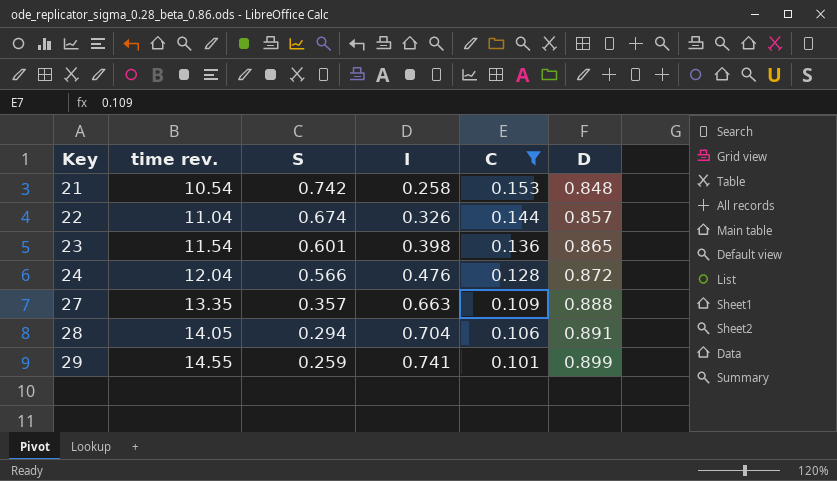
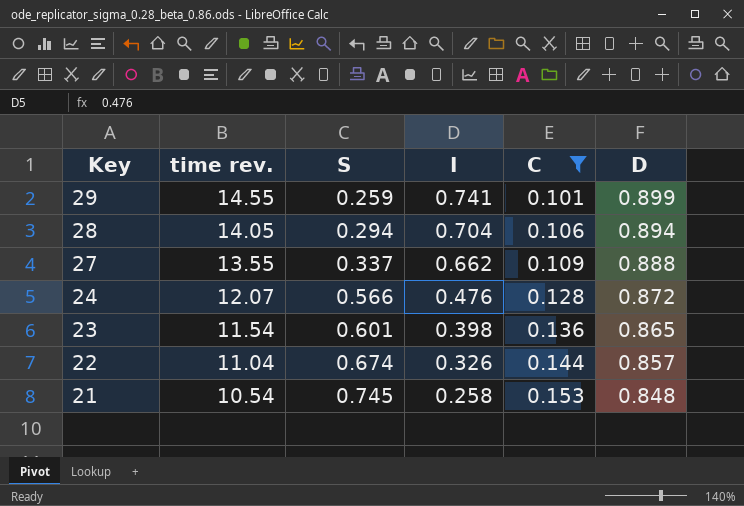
row order: Key ascending -> Key descending
28 | D: 0.891 -> 0.894
27 | time rev.: 13.35 -> 13.55
27 | S: 0.357 -> 0.337
27 | I: 0.663 -> 0.662
24 | time rev.: 12.04 -> 12.07
21 | S: 0.742 -> 0.745

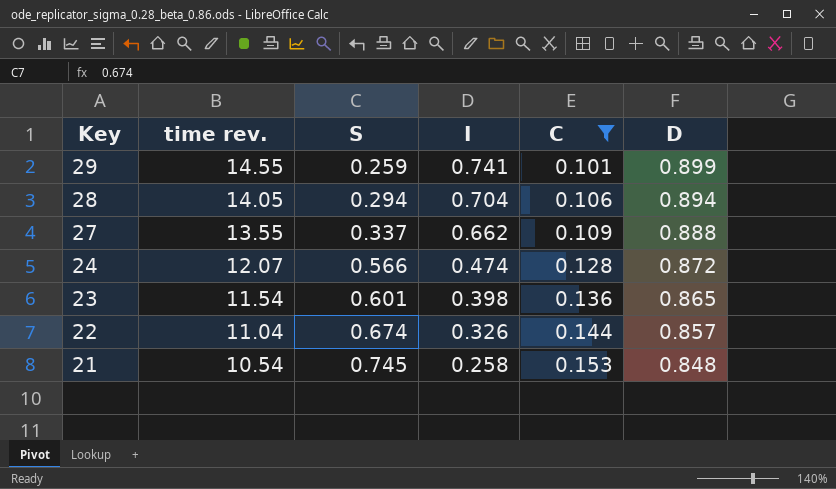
24 | I: 0.476 -> 0.474

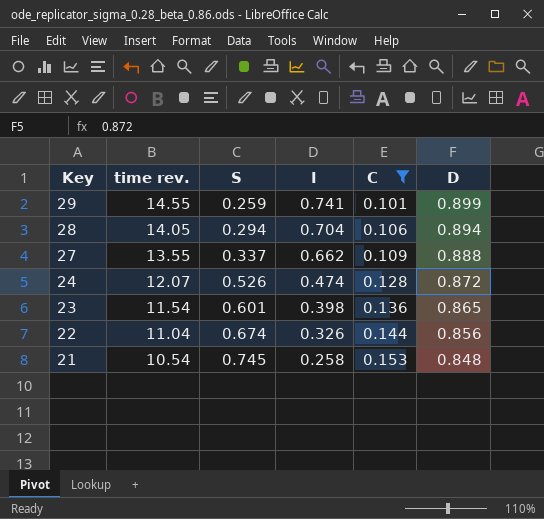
24 | S: 0.566 -> 0.526
22 | D: 0.857 -> 0.856

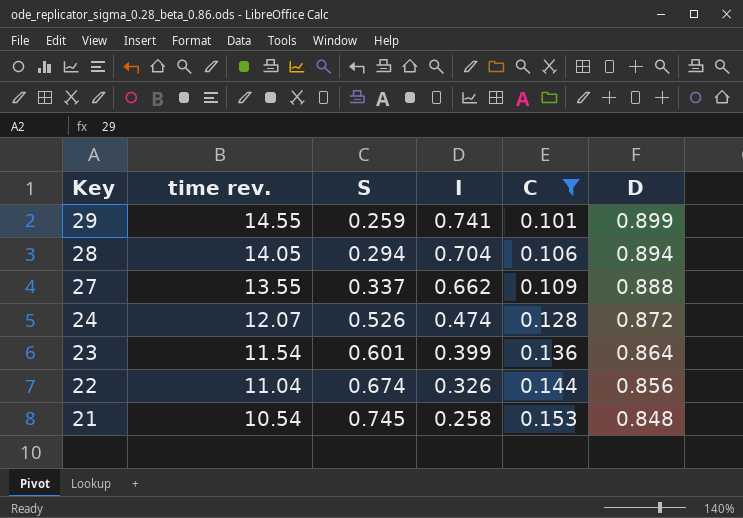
23 | I: 0.398 -> 0.399
23 | D: 0.865 -> 0.864

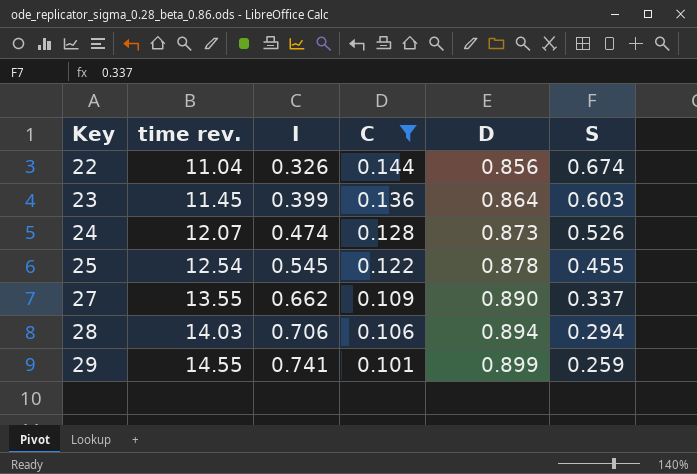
row order: Key descending -> Key ascending
column S | position: 3 -> 6
row 21: 10.54 | 0.745 | 0.258 | 0.153 | 0.848 -> none
23 | time rev.: 11.54 -> 11.45
23 | S: 0.601 -> 0.603
24 | D: 0.872 -> 0.873
row 25: none -> 12.54 | 0.545 | 0.122 | 0.878 | 0.455
27 | D: 0.888 -> 0.890
28 | time rev.: 14.05 -> 14.03
28 | I: 0.704 -> 0.706

